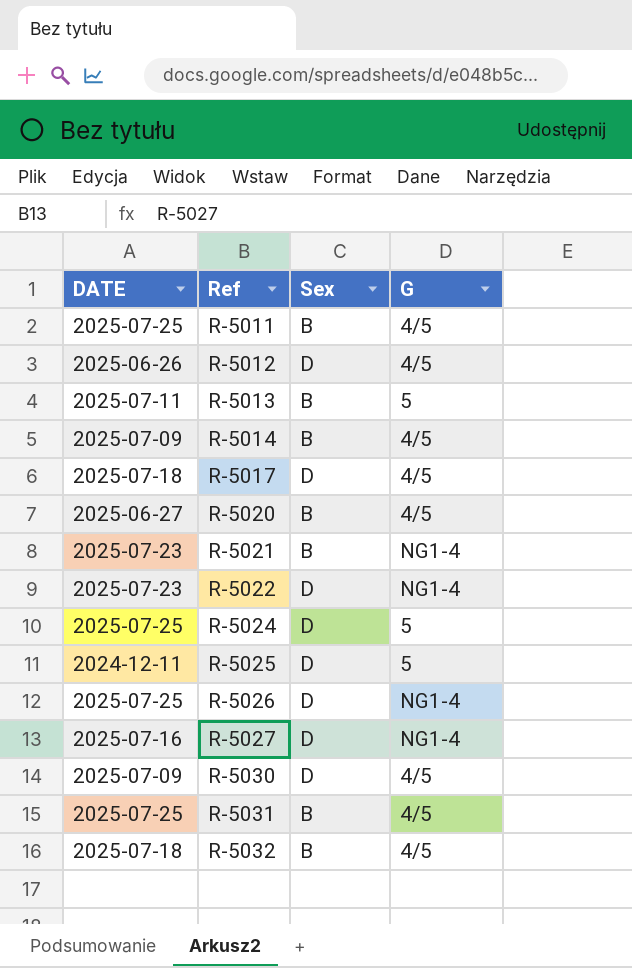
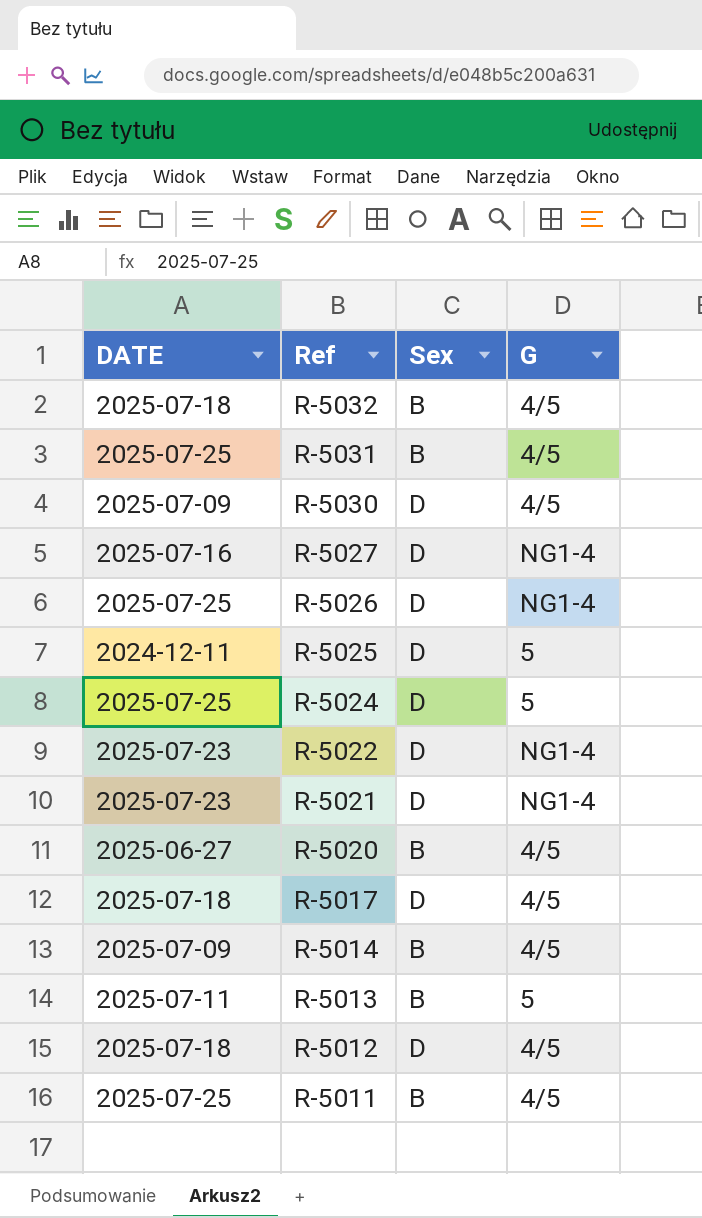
row order: Ref ascending -> Ref descending
R-5021 | Sex: B -> D
R-5012 | DATE: 2025-06-26 -> 2025-07-18

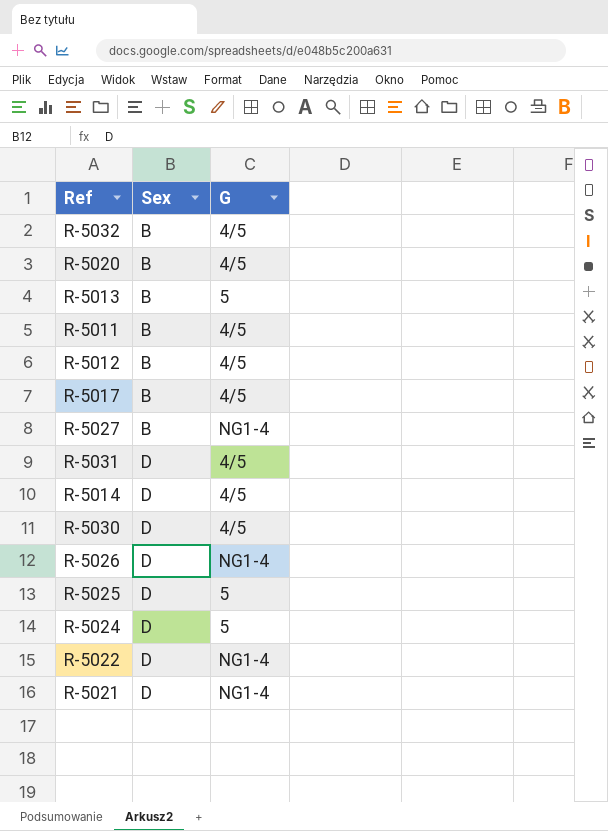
row order: Ref descending -> Sex ascending
column DATE | position: 1 -> none
R-5012 | Sex: D -> B
R-5017 | Sex: D -> B
R-5027 | Sex: D -> B
R-5031 | Sex: B -> D
R-5014 | Sex: B -> D

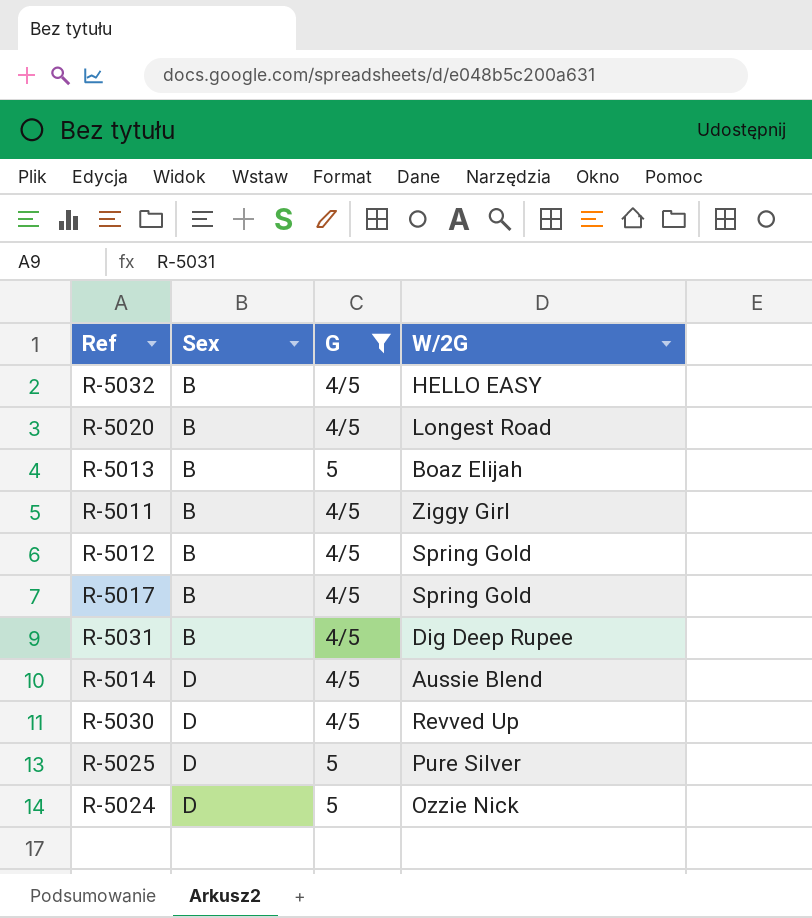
filter: none -> G != NG1-4
column W/2G | position: none -> 4
R-5031 | Sex: D -> B

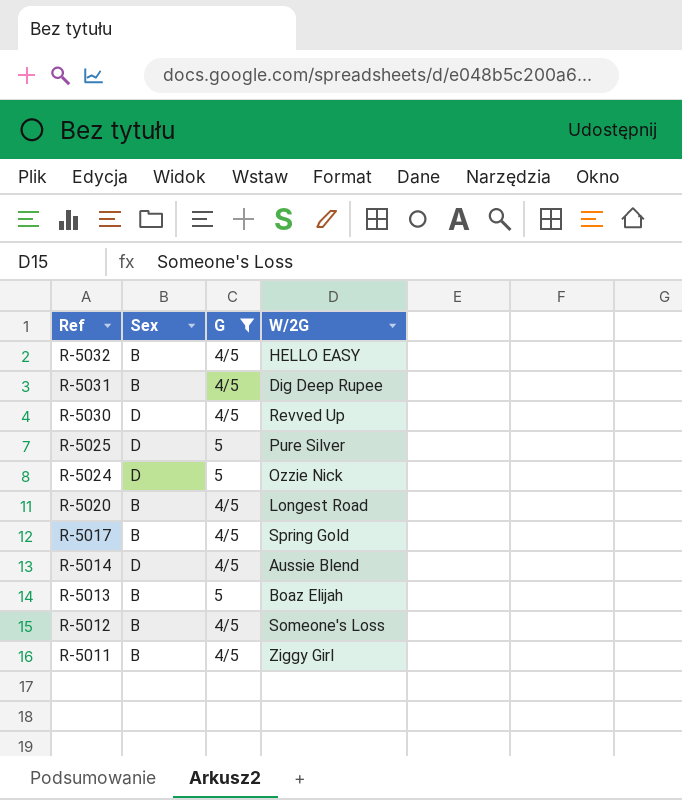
row order: Sex ascending -> Ref descending
R-5012 | W/2G: Spring Gold -> Someone's Loss

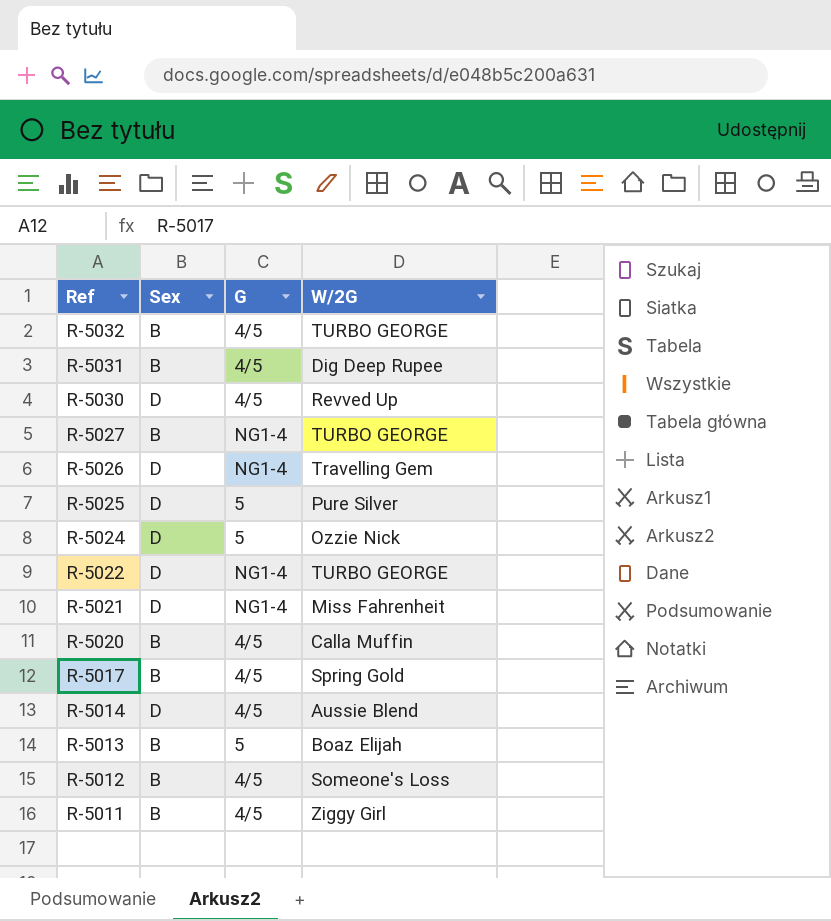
filter: G != NG1-4 -> none
R-5032 | W/2G: HELLO EASY -> TURBO GEORGE
R-5020 | W/2G: Longest Road -> Calla Muffin

